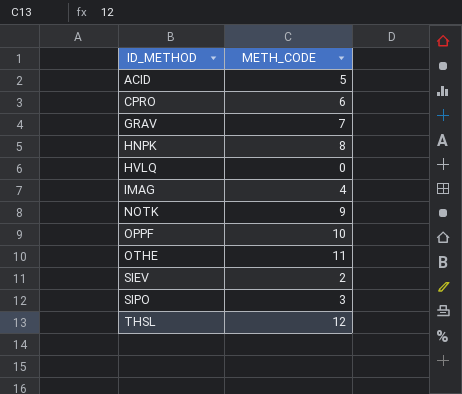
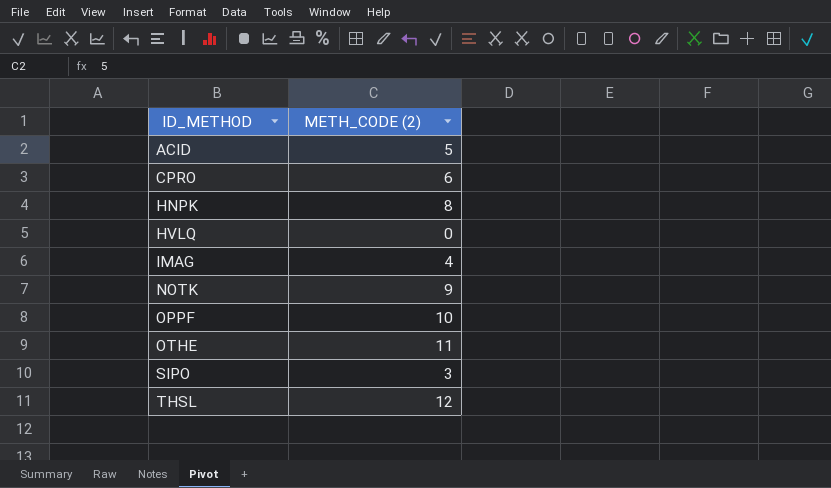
column name: METH_CODE -> METH_CODE (2)
row GRAV: 7 -> none
row SIEV: 2 -> none

